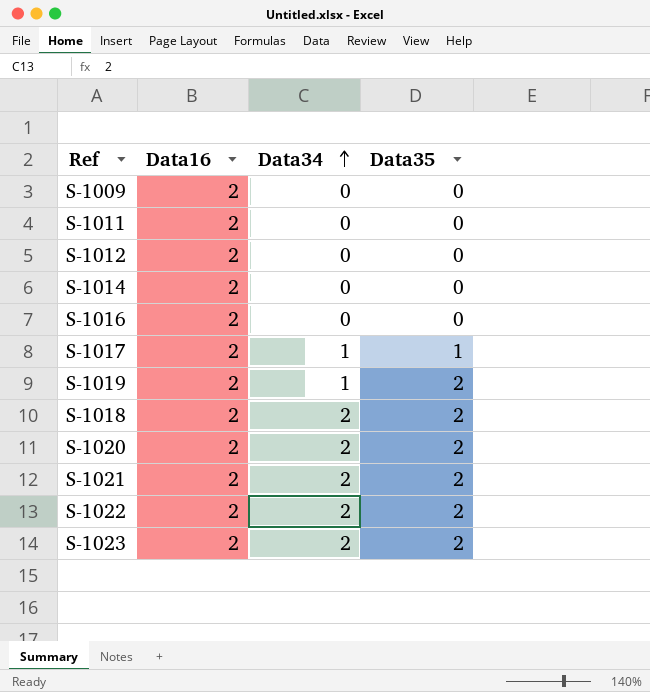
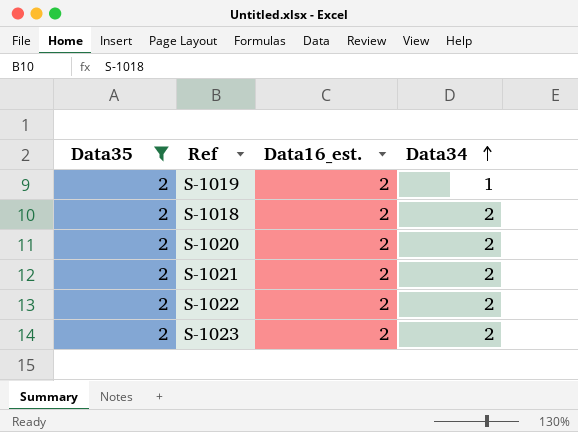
filter: none -> Data35 = 2
column Data35 | position: 4 -> 1
column name: Data16 -> Data16_est.

